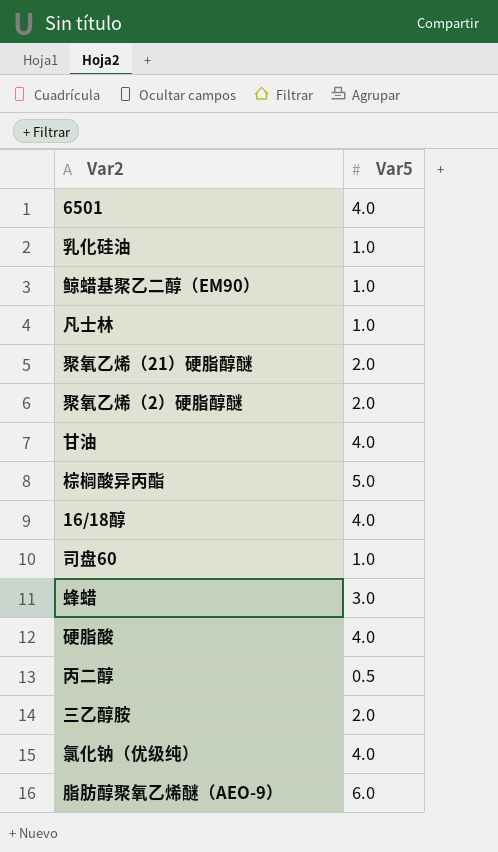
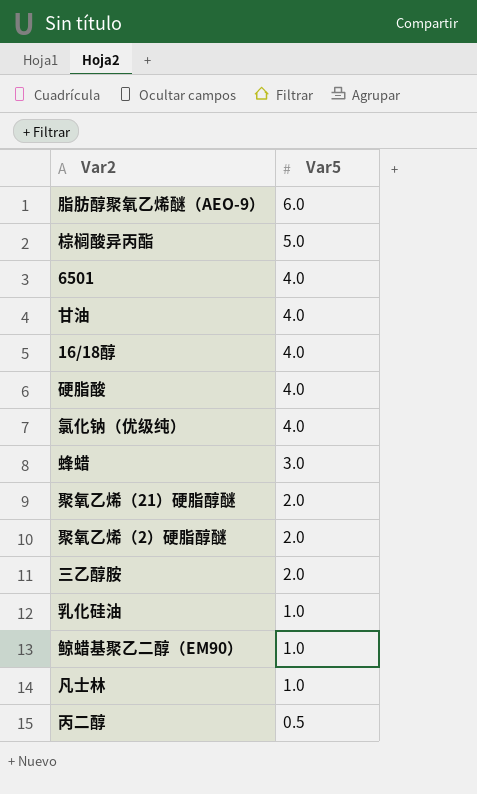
row order: none -> Var5 descending
row 司盘60: 1.0 -> none

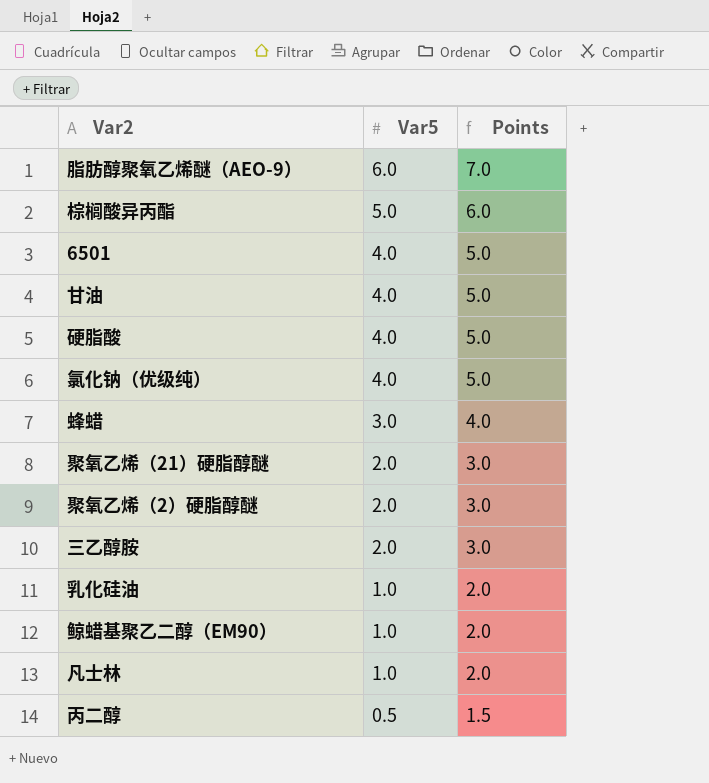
column Points | formula: none -> [Var5] + 1
row 16/18醇: 4.0 -> none

